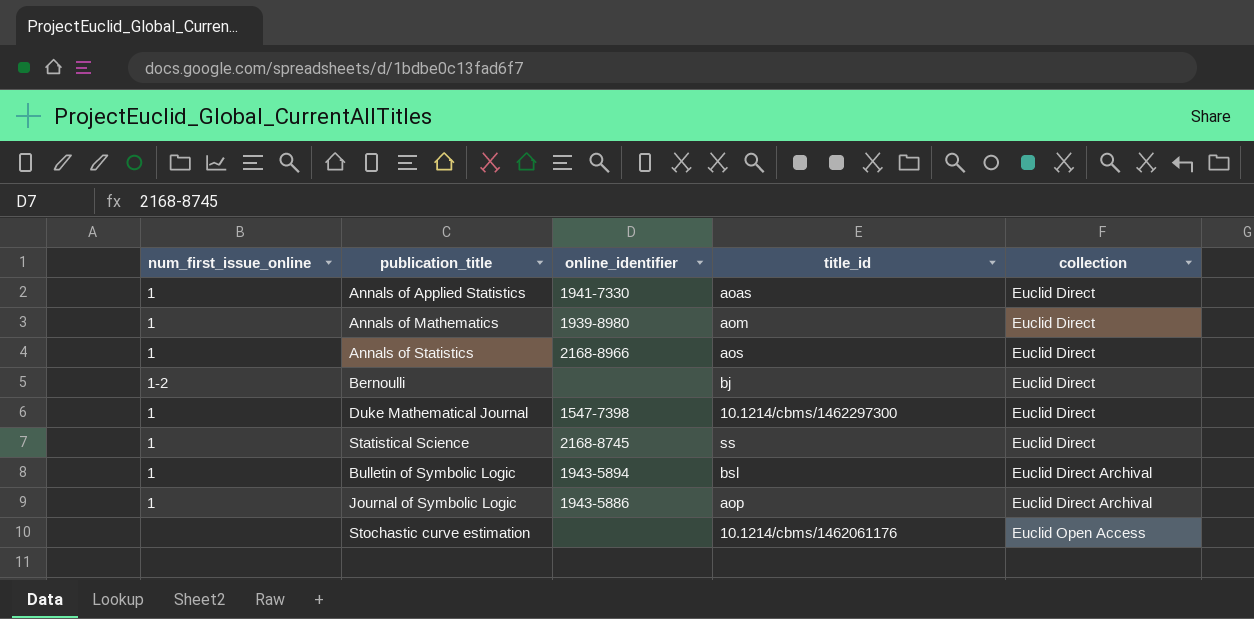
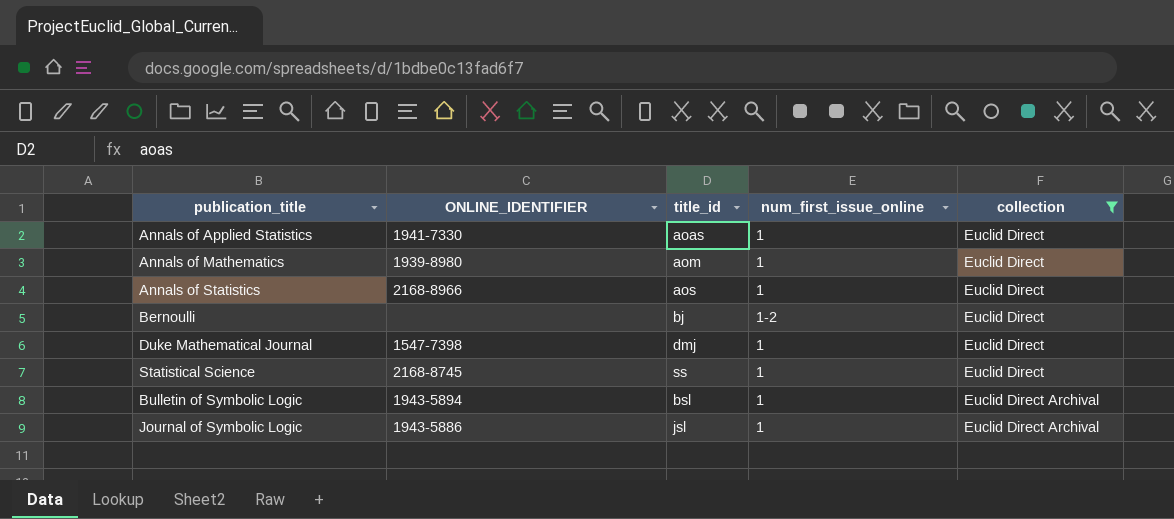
filter: none -> collection != Euclid Open Access
column name: online_identifier -> ONLINE_IDENTIFIER
column num_first_issue_online | position: 1 -> 4
Duke Mathematical Journal | title_id: 10.1214/cbms/1462297300 -> dmj
Journal of Symbolic Logic | title_id: aop -> jsl

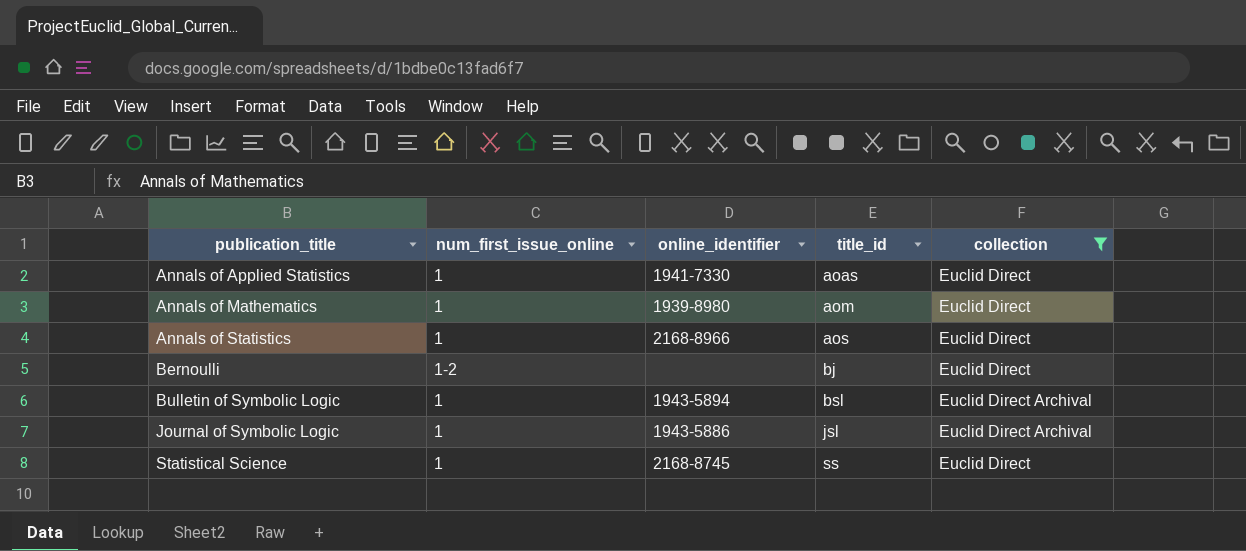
row order: collection ascending -> publication_title ascending
column num_first_issue_online | position: 4 -> 2
column name: ONLINE_IDENTIFIER -> online_identifier
row Duke Mathematical Journal: 1547-7398 | dmj | 1 | Euclid Direct -> none

